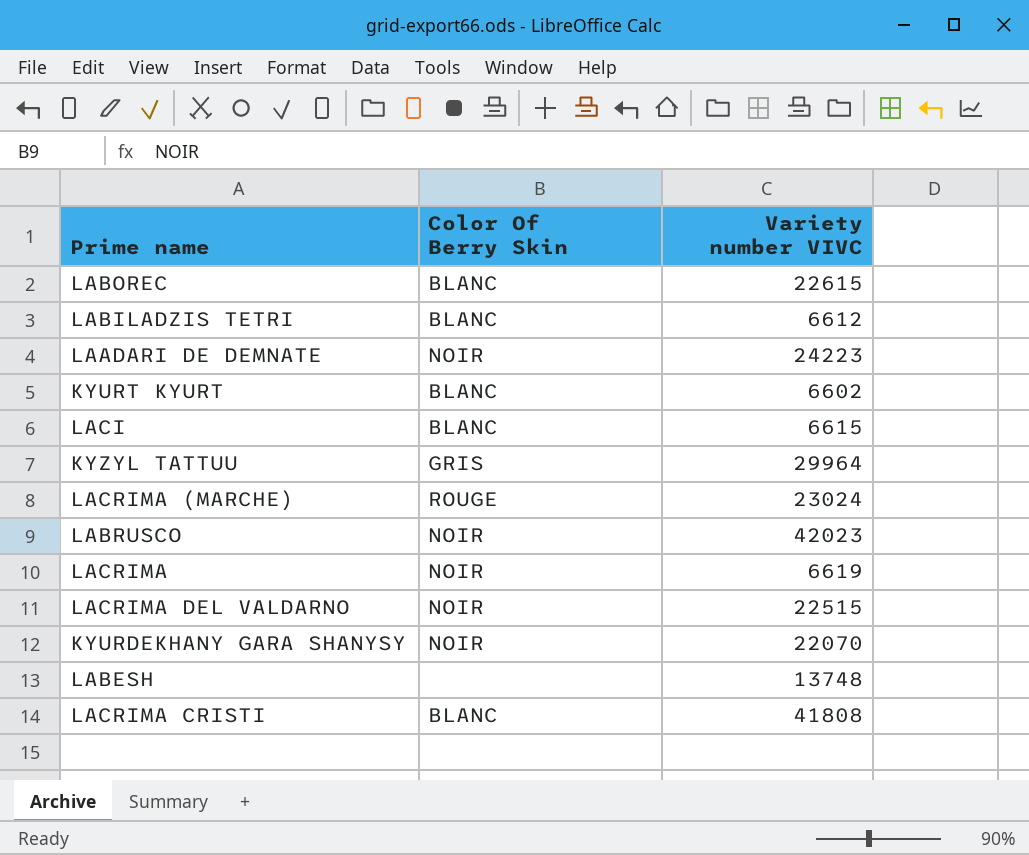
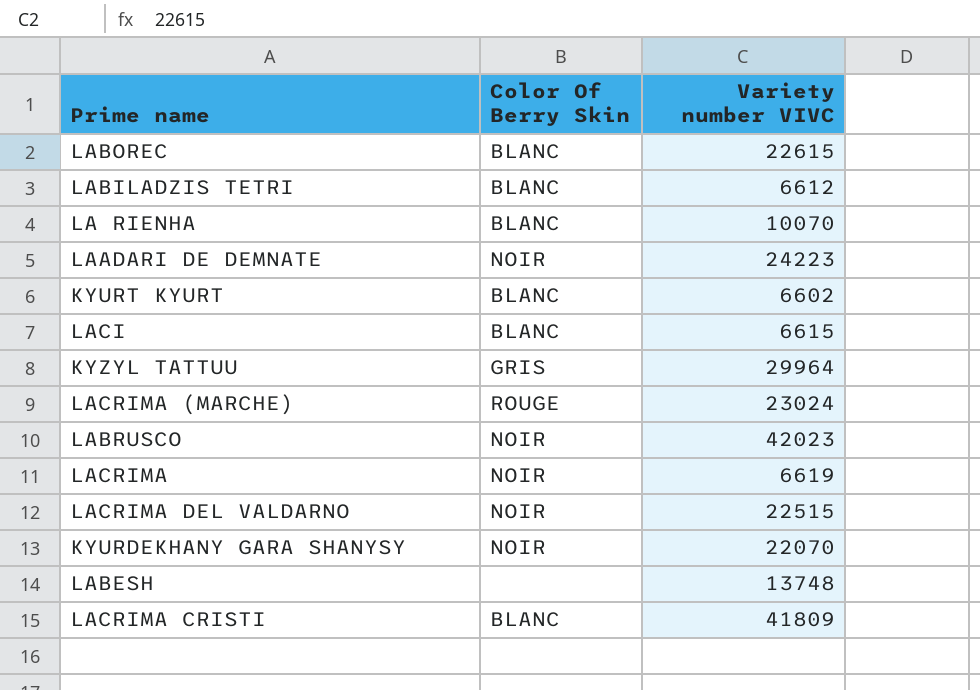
row LA RIENHA: none -> BLANC | 10070
LACRIMA CRISTI | Variety number VIVC: 41808 -> 41809

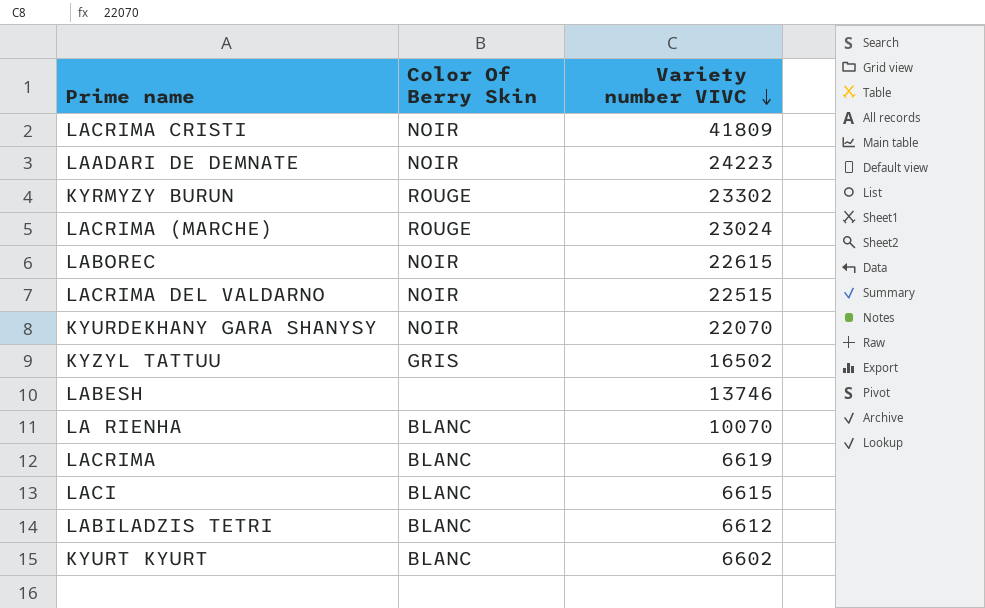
row order: none -> Variety number VIVC descending
row LABRUSCO: NOIR | 42023 -> none
LACRIMA CRISTI | Color Of Berry Skin: BLANC -> NOIR
row KYRMYZY BURUN: none -> ROUGE | 23302
LABOREC | Color Of Berry Skin: BLANC -> NOIR
KYZYL TATTUU | Variety number VIVC: 29964 -> 16502
LABESH | Variety number VIVC: 13748 -> 13746
LACRIMA | Color Of Berry Skin: NOIR -> BLANC

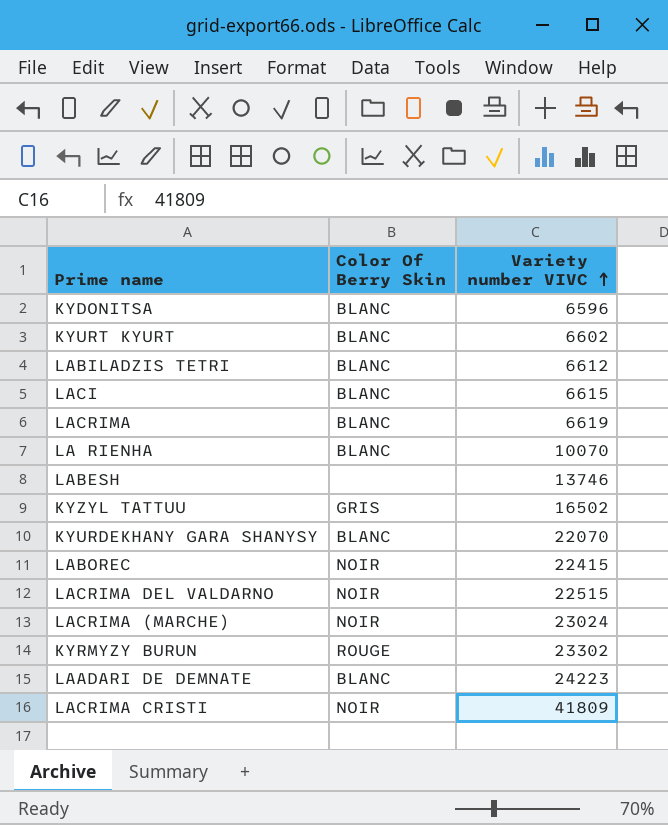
row order: Variety number VIVC descending -> Variety number VIVC ascending
row KYDONITSA: none -> BLANC | 6596
KYURDEKHANY GARA SHANYSY | Color Of Berry Skin: NOIR -> BLANC
LABOREC | Variety number VIVC: 22615 -> 22415
LACRIMA (MARCHE) | Color Of Berry Skin: ROUGE -> NOIR
LAADARI DE DEMNATE | Color Of Berry Skin: NOIR -> BLANC

